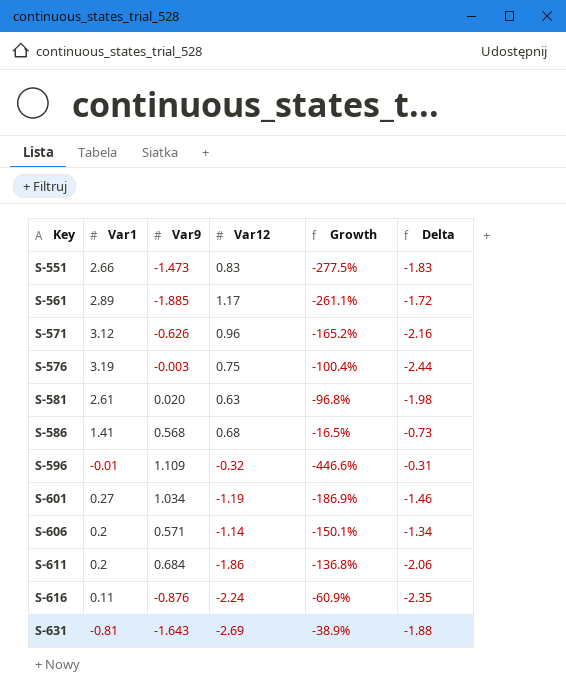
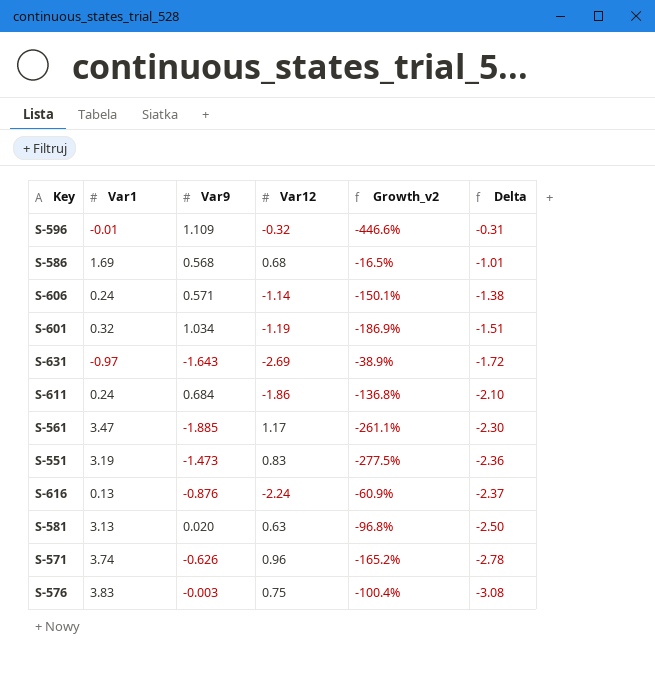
row order: Key ascending -> Delta descending
column name: Growth -> Growth_v2
S-586 | Var1: 1.41 -> 1.69
S-586 | Delta: -0.73 -> -1.01
S-606 | Var1: 0.2 -> 0.24
S-606 | Delta: -1.34 -> -1.38
S-601 | Var1: 0.27 -> 0.32
S-601 | Delta: -1.46 -> -1.51
S-631 | Var1: -0.81 -> -0.97
S-631 | Delta: -1.88 -> -1.72
S-611 | Var1: 0.2 -> 0.24
S-611 | Delta: -2.06 -> -2.10
S-561 | Var1: 2.89 -> 3.47
S-561 | Delta: -1.72 -> -2.30
S-551 | Var1: 2.66 -> 3.19
S-551 | Delta: -1.83 -> -2.36
S-616 | Var1: 0.11 -> 0.13
S-616 | Delta: -2.35 -> -2.37
S-581 | Var1: 2.61 -> 3.13
S-581 | Delta: -1.98 -> -2.50
S-571 | Var1: 3.12 -> 3.74
S-571 | Delta: -2.16 -> -2.78
S-576 | Var1: 3.19 -> 3.83
S-576 | Delta: -2.44 -> -3.08

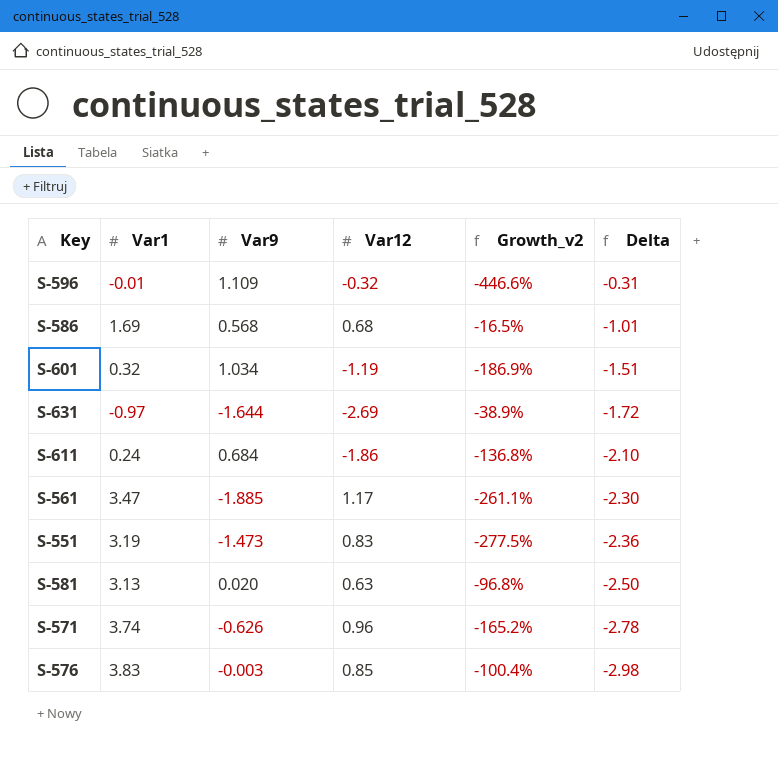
row S-606: 0.24 | 0.571 | -1.14 | -150.1% | -1.38 -> none
row S-616: 0.13 | -0.876 | -2.24 | -60.9% | -2.37 -> none
S-631 | Var9: -1.643 -> -1.644
S-576 | Var12: 0.75 -> 0.85
S-576 | Delta: -3.08 -> -2.98

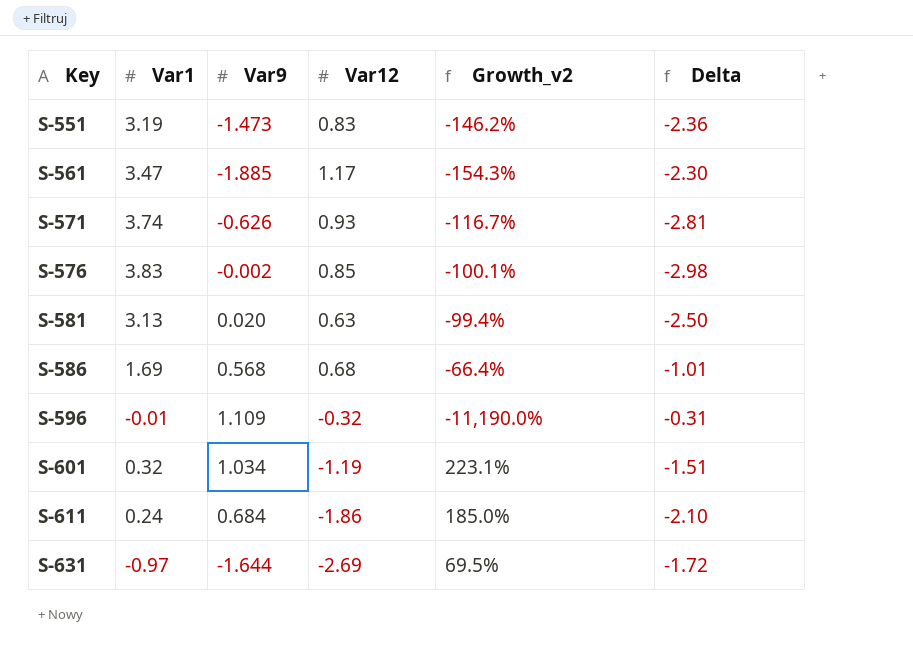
row order: Delta descending -> Key ascending
column Growth_v2 | formula: ([Var9] - [Var12]) / [Var12] -> ([Var9] - [Var1]) / [Var1]
S-571 | Var12: 0.96 -> 0.93
S-571 | Delta: -2.78 -> -2.81
S-576 | Var9: -0.003 -> -0.002

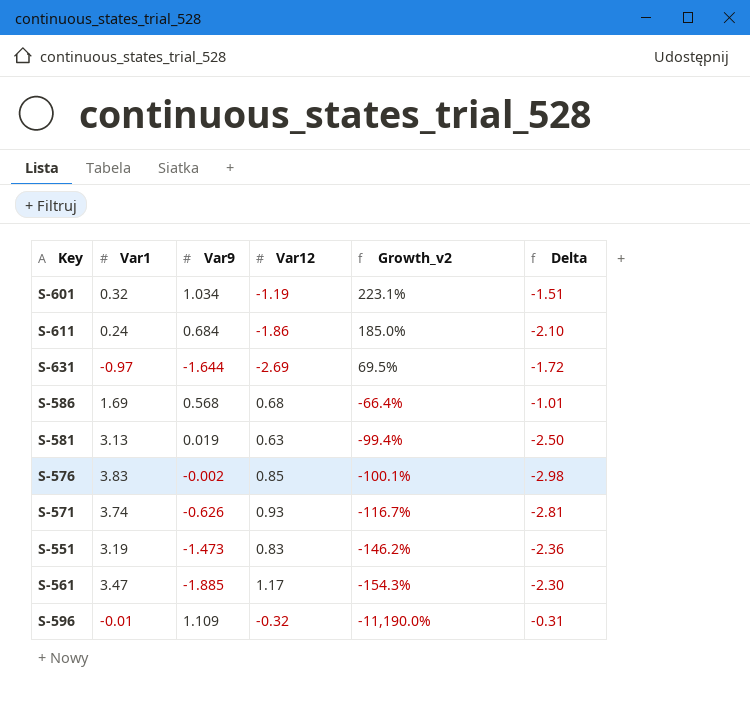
row order: Key ascending -> Growth_v2 descending
S-581 | Var9: 0.020 -> 0.019

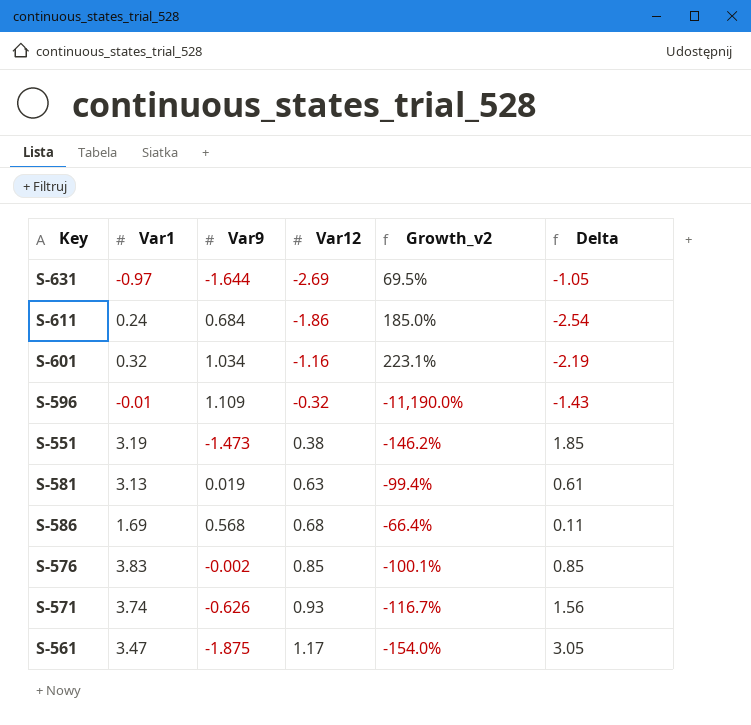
row order: Growth_v2 descending -> Var12 ascending
column Delta | formula: [Var12] - [Var1] -> [Var12] - [Var9]
S-601 | Var12: -1.19 -> -1.16
S-551 | Var12: 0.83 -> 0.38
S-561 | Var9: -1.885 -> -1.875
S-561 | Growth_v2: -154.3% -> -154.0%

